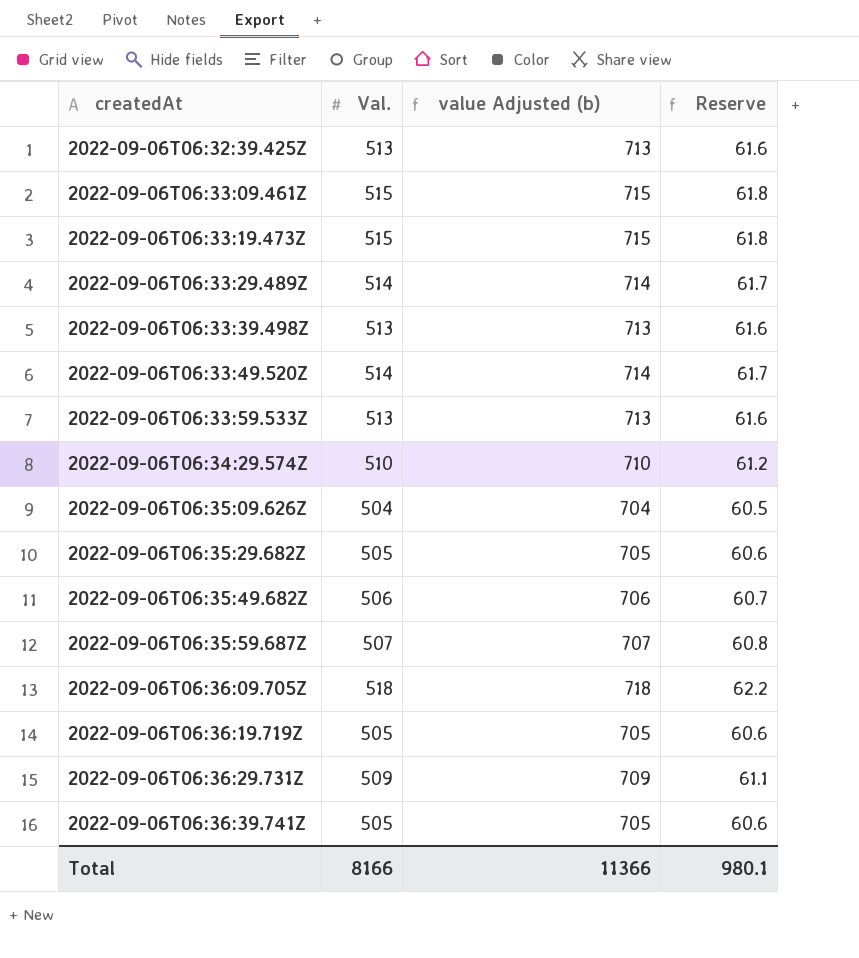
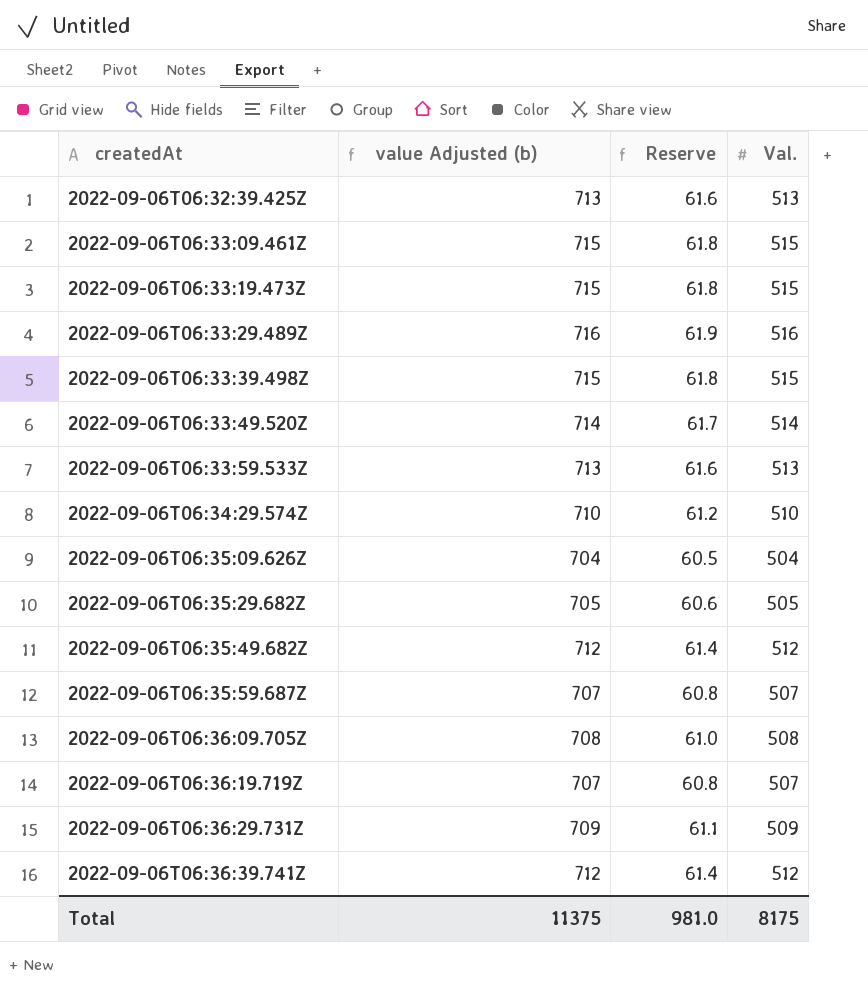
column Val. | position: 2 -> 4
2022-09-06T06:33:29.489Z | value Adjusted (b): 714 -> 716
2022-09-06T06:33:29.489Z | Reserve: 61.7 -> 61.9
2022-09-06T06:33:29.489Z | Val.: 514 -> 516
2022-09-06T06:33:39.498Z | value Adjusted (b): 713 -> 715
2022-09-06T06:33:39.498Z | Reserve: 61.6 -> 61.8
2022-09-06T06:33:39.498Z | Val.: 513 -> 515
2022-09-06T06:35:49.682Z | value Adjusted (b): 706 -> 712
2022-09-06T06:35:49.682Z | Reserve: 60.7 -> 61.4
2022-09-06T06:35:49.682Z | Val.: 506 -> 512
2022-09-06T06:36:09.705Z | value Adjusted (b): 718 -> 708
2022-09-06T06:36:09.705Z | Reserve: 62.2 -> 61.0
2022-09-06T06:36:09.705Z | Val.: 518 -> 508
2022-09-06T06:36:19.719Z | value Adjusted (b): 705 -> 707
2022-09-06T06:36:19.719Z | Reserve: 60.6 -> 60.8
2022-09-06T06:36:19.719Z | Val.: 505 -> 507
2022-09-06T06:36:39.741Z | value Adjusted (b): 705 -> 712
2022-09-06T06:36:39.741Z | Reserve: 60.6 -> 61.4
2022-09-06T06:36:39.741Z | Val.: 505 -> 512
Total | value Adjusted (b): 11366 -> 11375
Total | Reserve: 980.1 -> 981.0
Total | Val.: 8166 -> 8175

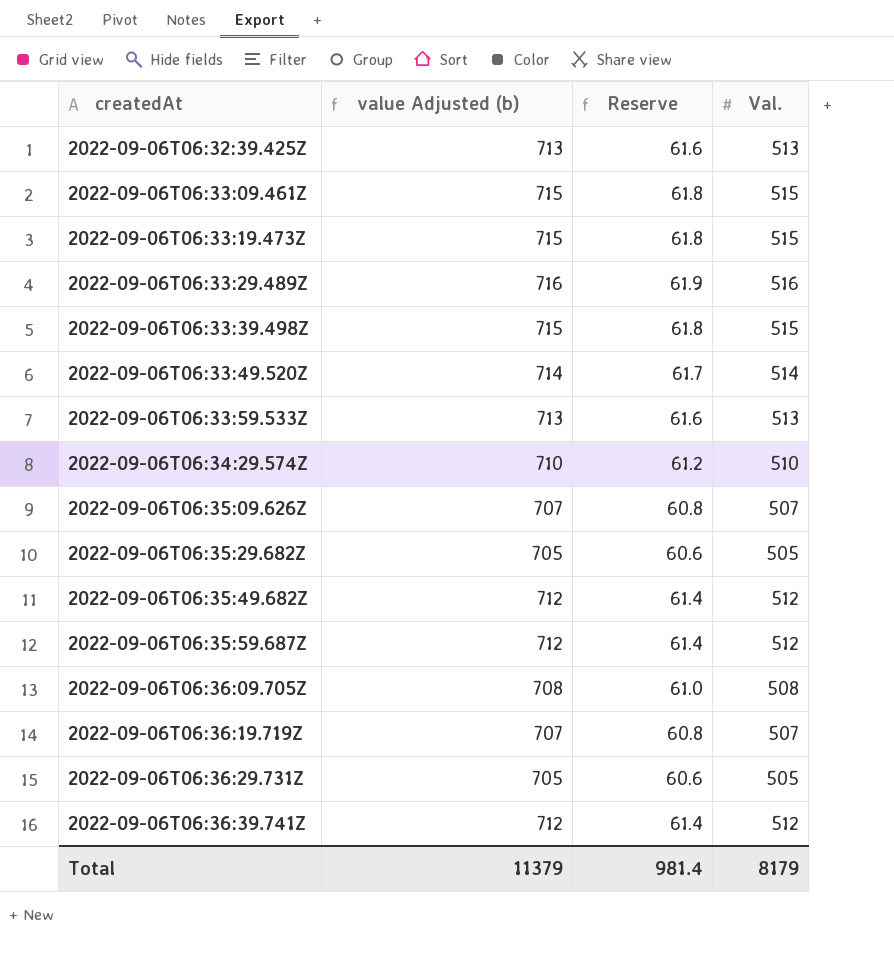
2022-09-06T06:35:09.626Z | value Adjusted (b): 704 -> 707
2022-09-06T06:35:09.626Z | Reserve: 60.5 -> 60.8
2022-09-06T06:35:09.626Z | Val.: 504 -> 507
2022-09-06T06:35:59.687Z | value Adjusted (b): 707 -> 712
2022-09-06T06:35:59.687Z | Reserve: 60.8 -> 61.4
2022-09-06T06:35:59.687Z | Val.: 507 -> 512
2022-09-06T06:36:29.731Z | value Adjusted (b): 709 -> 705
2022-09-06T06:36:29.731Z | Reserve: 61.1 -> 60.6
2022-09-06T06:36:29.731Z | Val.: 509 -> 505
Total | value Adjusted (b): 11375 -> 11379
Total | Reserve: 981.0 -> 981.4
Total | Val.: 8175 -> 8179

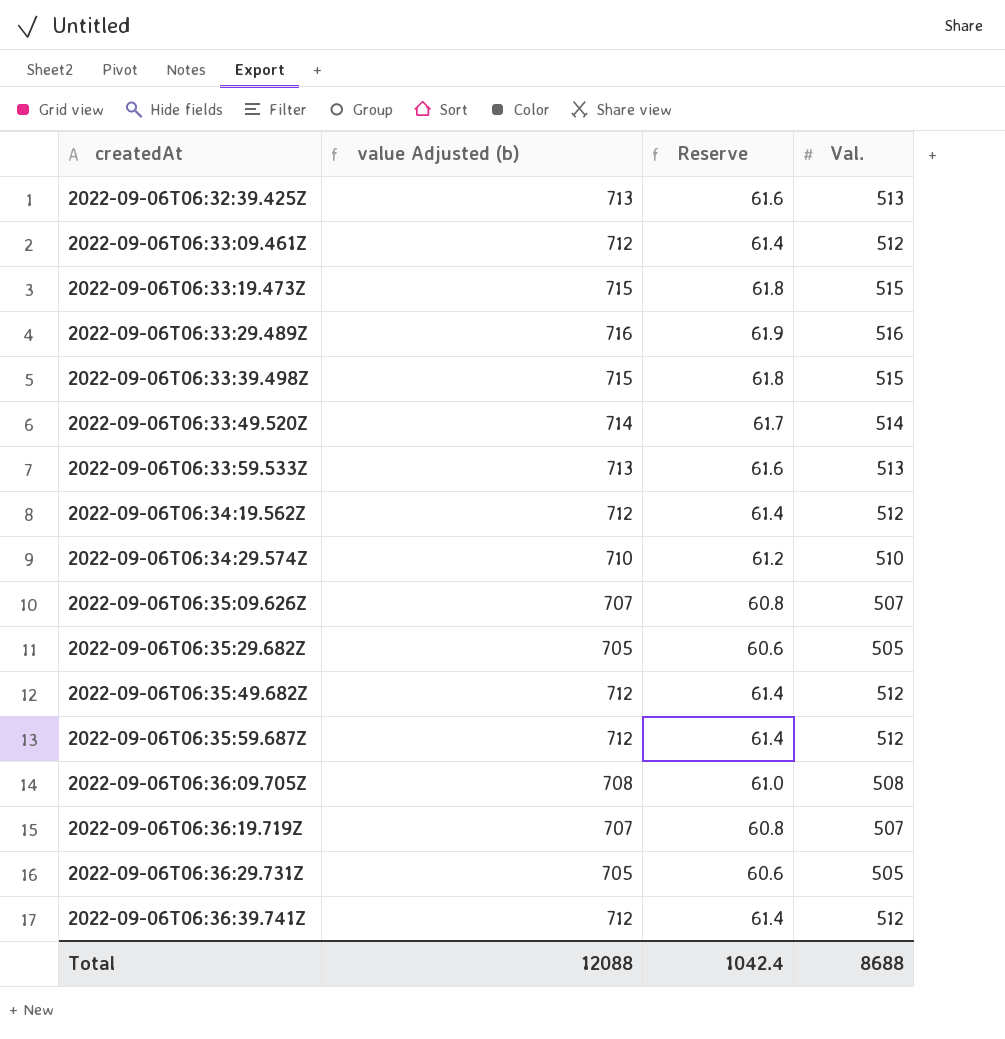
2022-09-06T06:33:09.461Z | value Adjusted (b): 715 -> 712
2022-09-06T06:33:09.461Z | Reserve: 61.8 -> 61.4
2022-09-06T06:33:09.461Z | Val.: 515 -> 512
row 2022-09-06T06:34:19.562Z: none -> 712 | 61.4 | 512
Total | value Adjusted (b): 11379 -> 12088
Total | Reserve: 981.4 -> 1042.4
Total | Val.: 8179 -> 8688

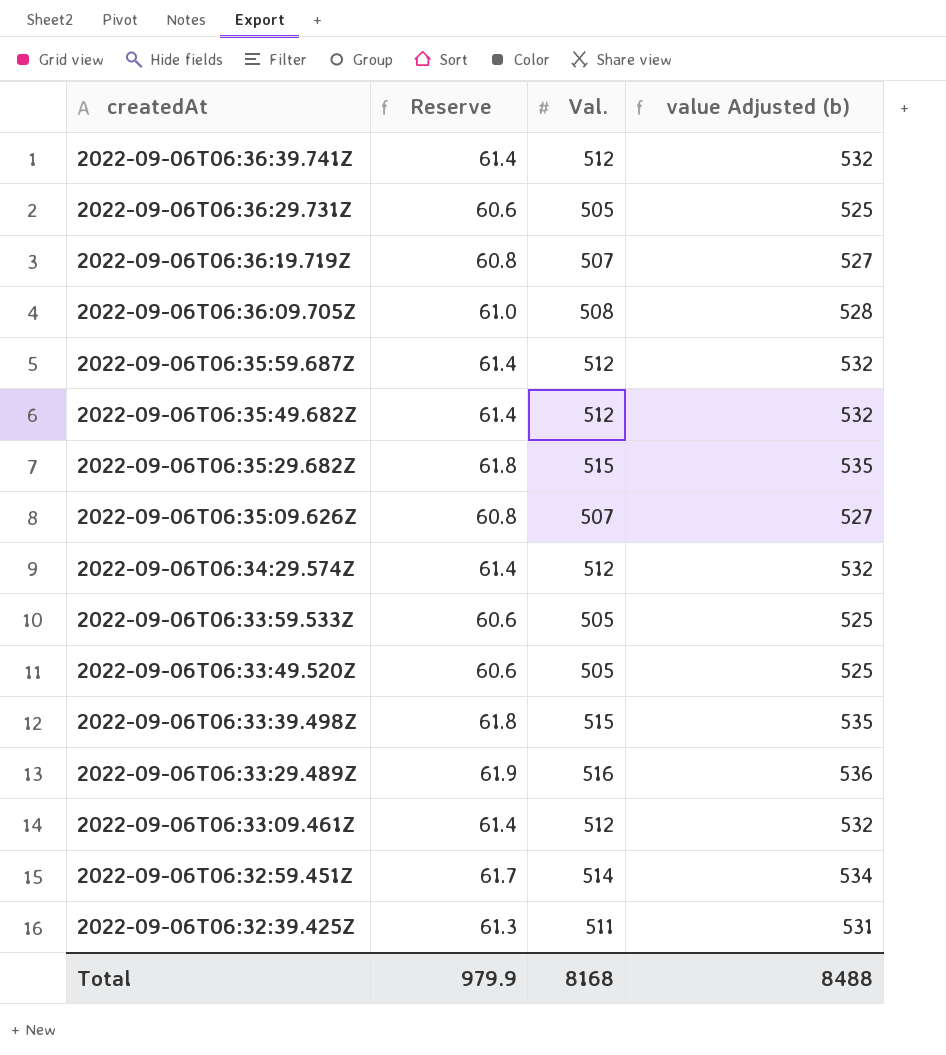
row order: createdAt ascending -> createdAt descending
column value Adjusted (b) | formula: [Val.] + 200 -> [Val.] + 20
column value Adjusted (b) | position: 2 -> 4
row 2022-09-06T06:33:19.473Z: 715 | 61.8 | 515 -> none
row 2022-09-06T06:34:19.562Z: 712 | 61.4 | 512 -> none
2022-09-06T06:35:29.682Z | Reserve: 60.6 -> 61.8
2022-09-06T06:35:29.682Z | Val.: 505 -> 515
2022-09-06T06:34:29.574Z | Reserve: 61.2 -> 61.4
2022-09-06T06:34:29.574Z | Val.: 510 -> 512
2022-09-06T06:33:59.533Z | Reserve: 61.6 -> 60.6
2022-09-06T06:33:59.533Z | Val.: 513 -> 505
2022-09-06T06:33:49.520Z | Reserve: 61.7 -> 60.6
2022-09-06T06:33:49.520Z | Val.: 514 -> 505
row 2022-09-06T06:32:59.451Z: none -> 61.7 | 514 | 534
2022-09-06T06:32:39.425Z | Reserve: 61.6 -> 61.3
2022-09-06T06:32:39.425Z | Val.: 513 -> 511
Total | Reserve: 1042.4 -> 979.9
Total | Val.: 8688 -> 8168
Total | value Adjusted (b): 12088 -> 8488

